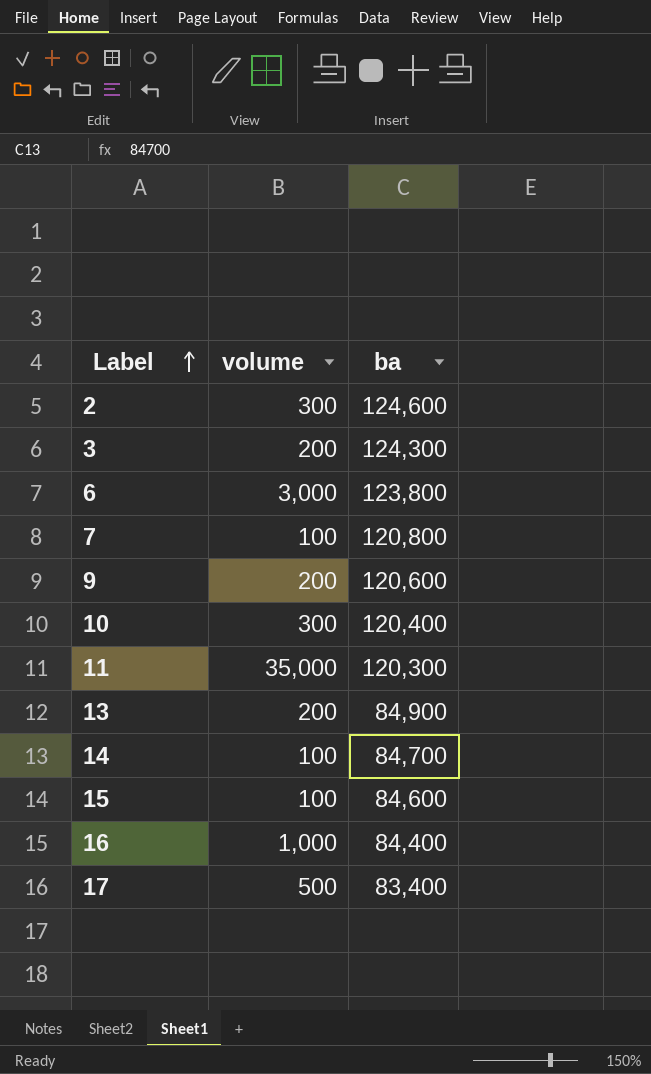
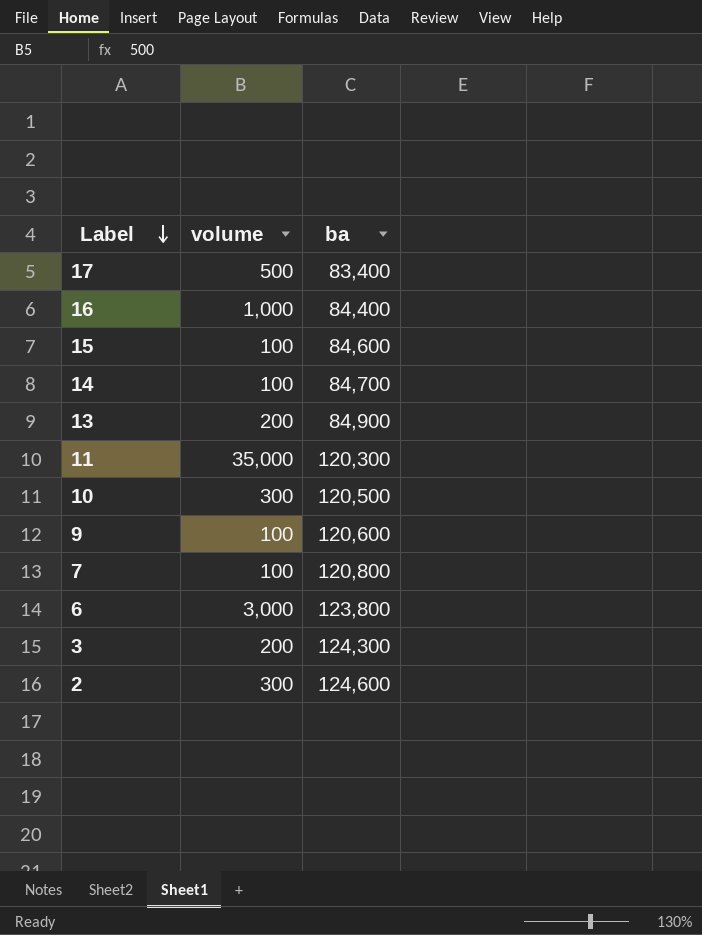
row order: Label ascending -> Label descending
10 | ba: 120,400 -> 120,500
9 | volume: 200 -> 100

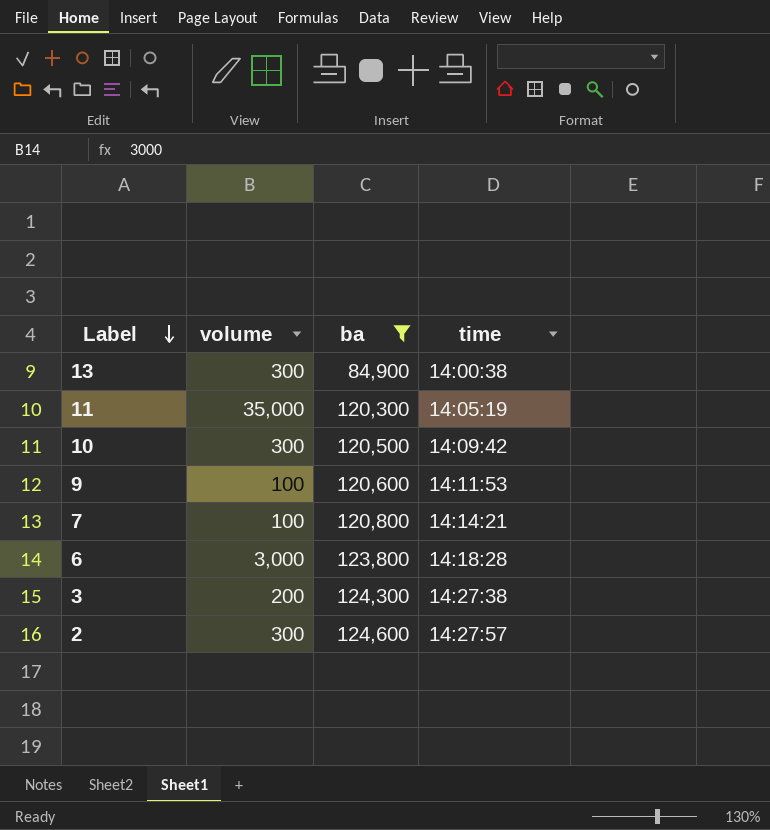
filter: none -> ba >= 84,900
column time | position: none -> 4
13 | volume: 200 -> 300

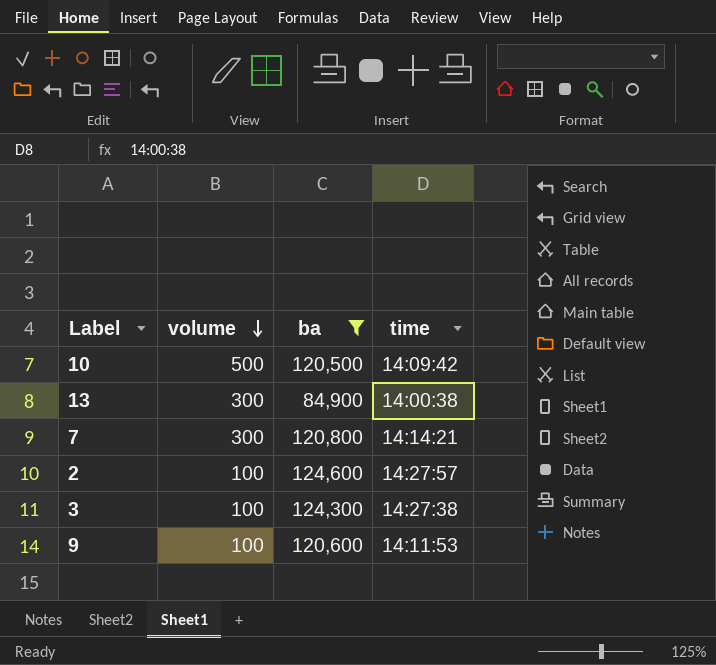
row order: Label descending -> volume descending
row 11: 35,000 | 120,300 | 14:05:19 -> none
row 6: 3,000 | 123,800 | 14:18:28 -> none
10 | volume: 300 -> 500
7 | volume: 100 -> 300
2 | volume: 300 -> 100
3 | volume: 200 -> 100

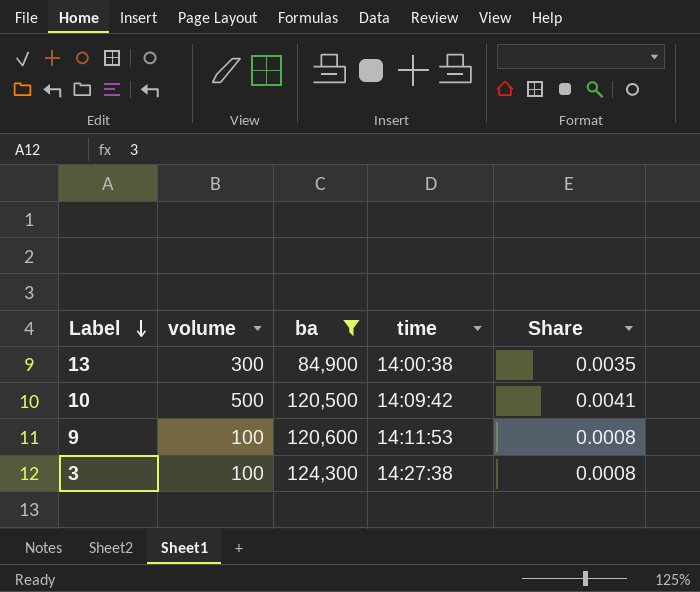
row order: volume descending -> Label descending
column Share | formula: none -> [volume] / [ba]
row 7: 300 | 120,800 | 14:14:21 -> none
row 2: 100 | 124,600 | 14:27:57 -> none

